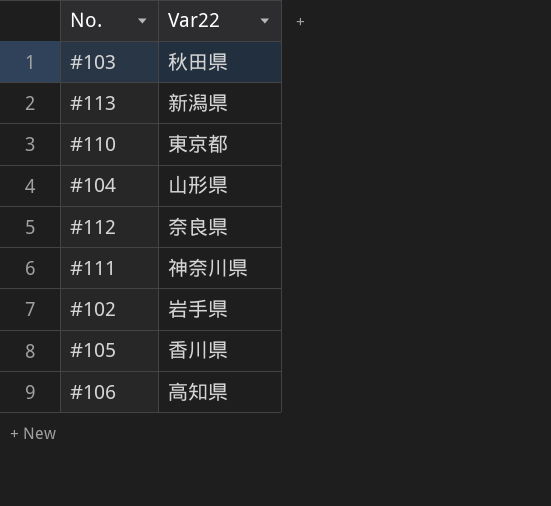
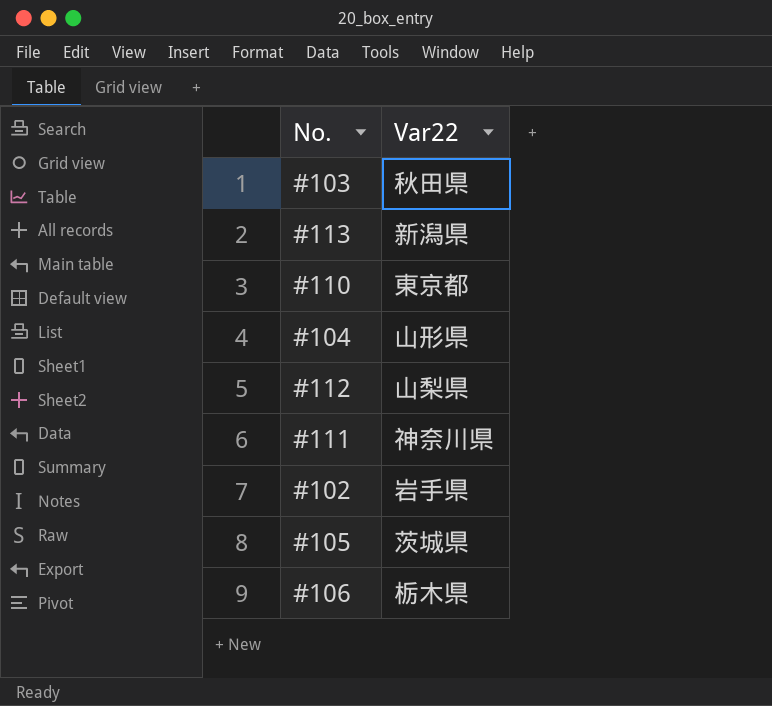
#112 | Var22: 奈良県 -> 山梨県
#105 | Var22: 香川県 -> 茨城県
#106 | Var22: 高知県 -> 栃木県

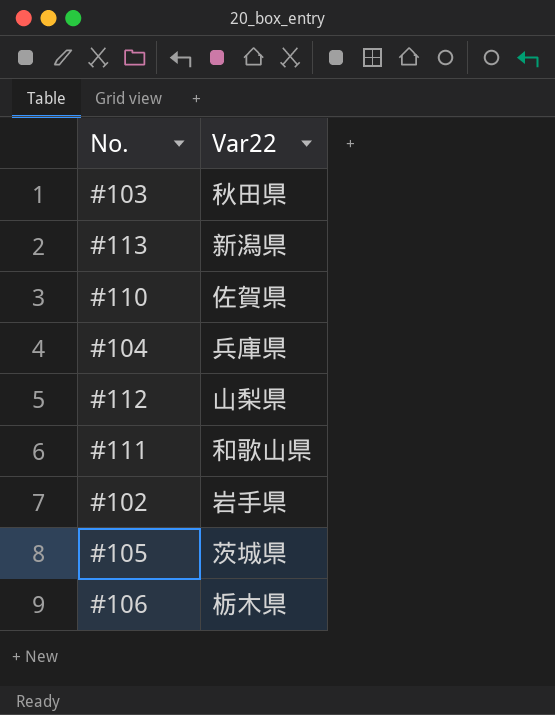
#110 | Var22: 東京都 -> 佐賀県
#104 | Var22: 山形県 -> 兵庫県
#111 | Var22: 神奈川県 -> 和歌山県

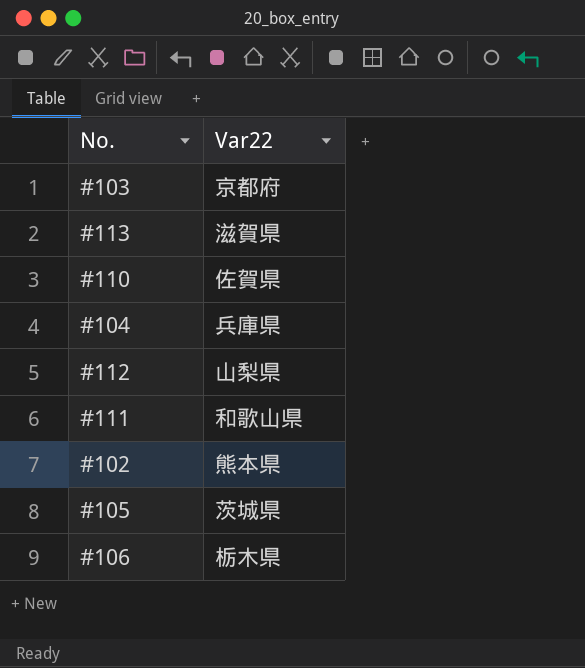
#103 | Var22: 秋田県 -> 京都府
#113 | Var22: 新潟県 -> 滋賀県
#102 | Var22: 岩手県 -> 熊本県

